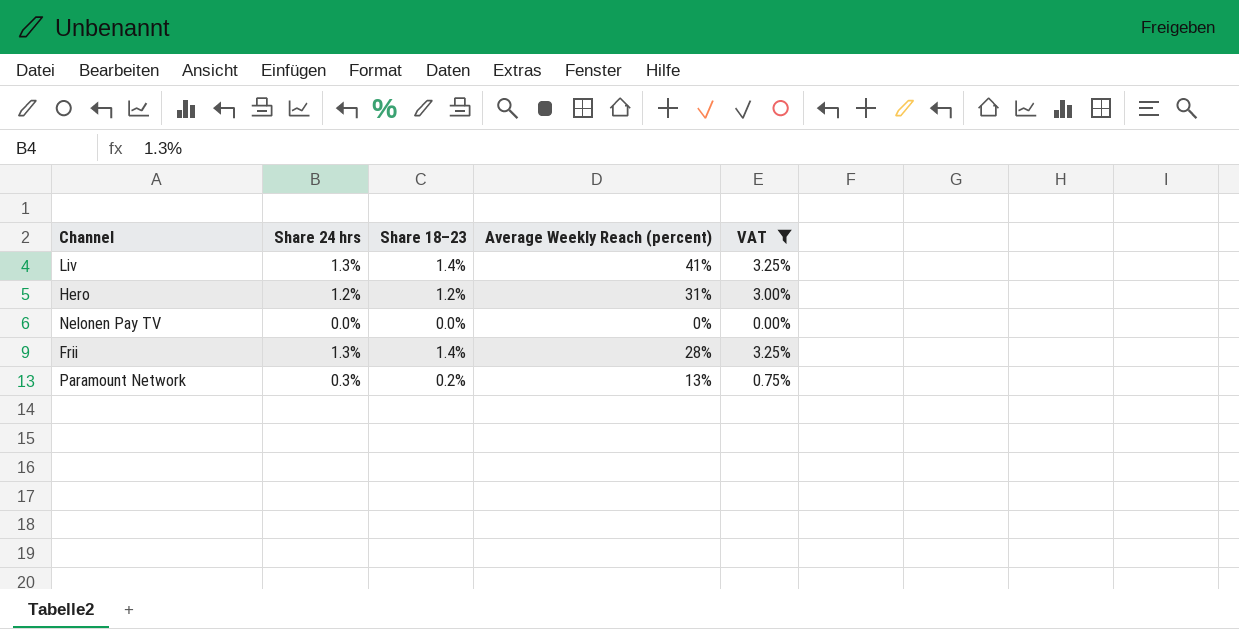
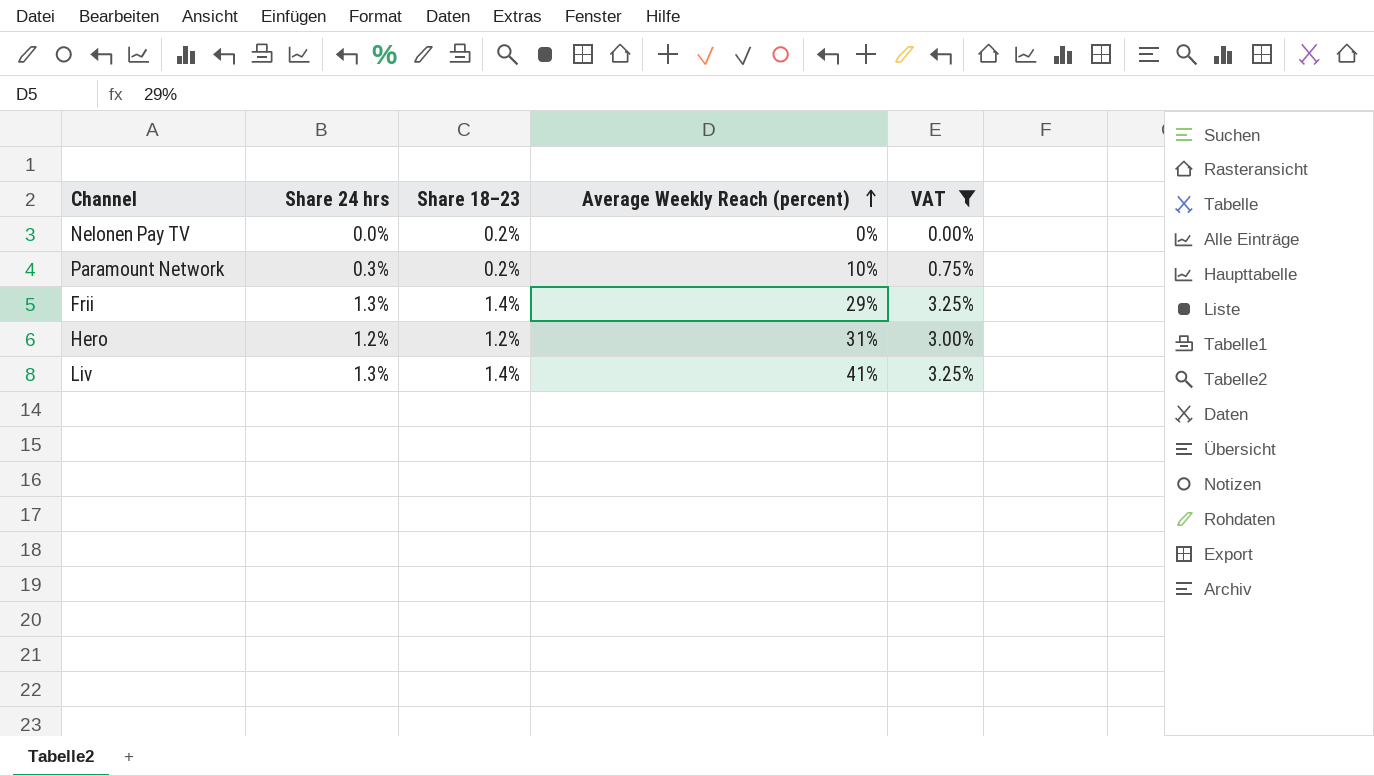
row order: none -> Average Weekly Reach (percent) ascending
Nelonen Pay TV | Share 18–23: 0.0% -> 0.2%
Paramount Network | Average Weekly Reach (percent): 13% -> 10%
Frii | Average Weekly Reach (percent): 28% -> 29%

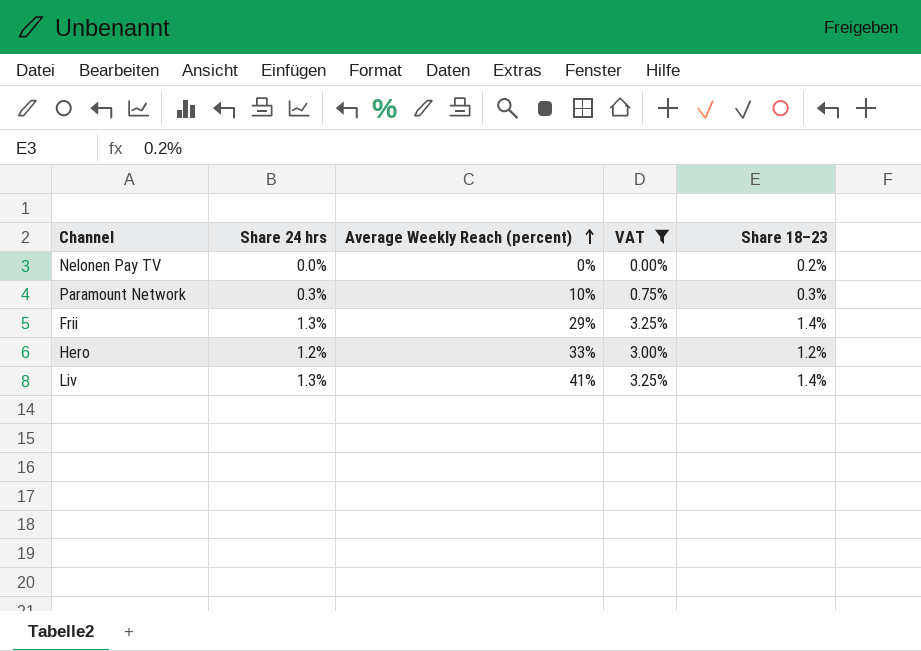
column Share 18–23 | position: 3 -> 5
Paramount Network | Share 18–23: 0.2% -> 0.3%
Hero | Average Weekly Reach (percent): 31% -> 33%

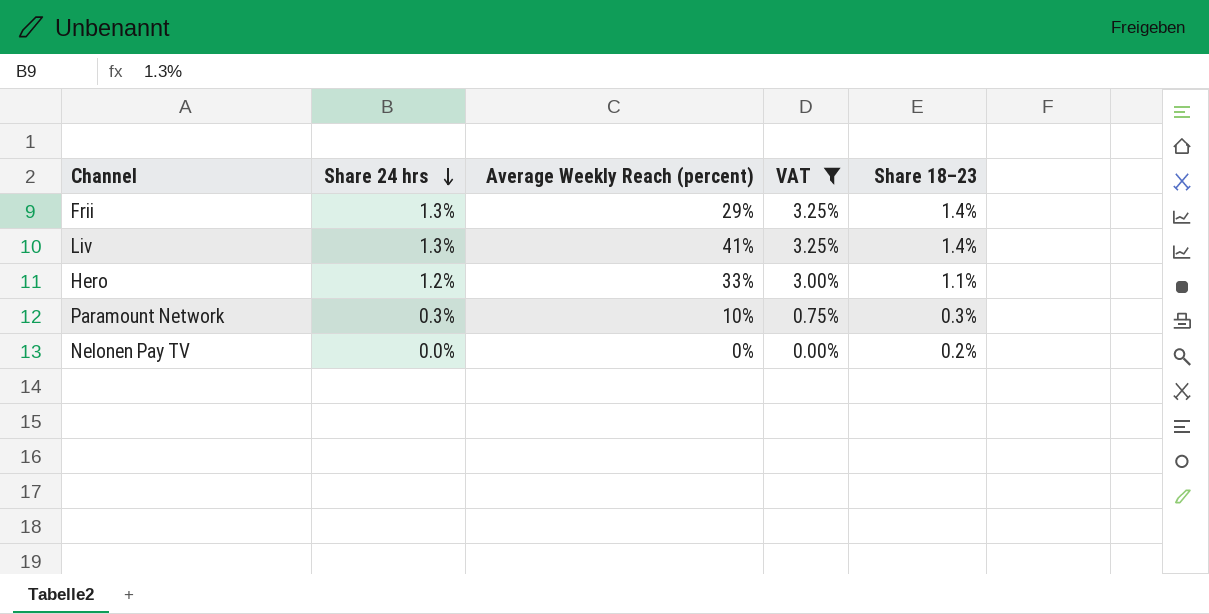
row order: Average Weekly Reach (percent) ascending -> Share 24 hrs descending
Hero | Share 18–23: 1.2% -> 1.1%

